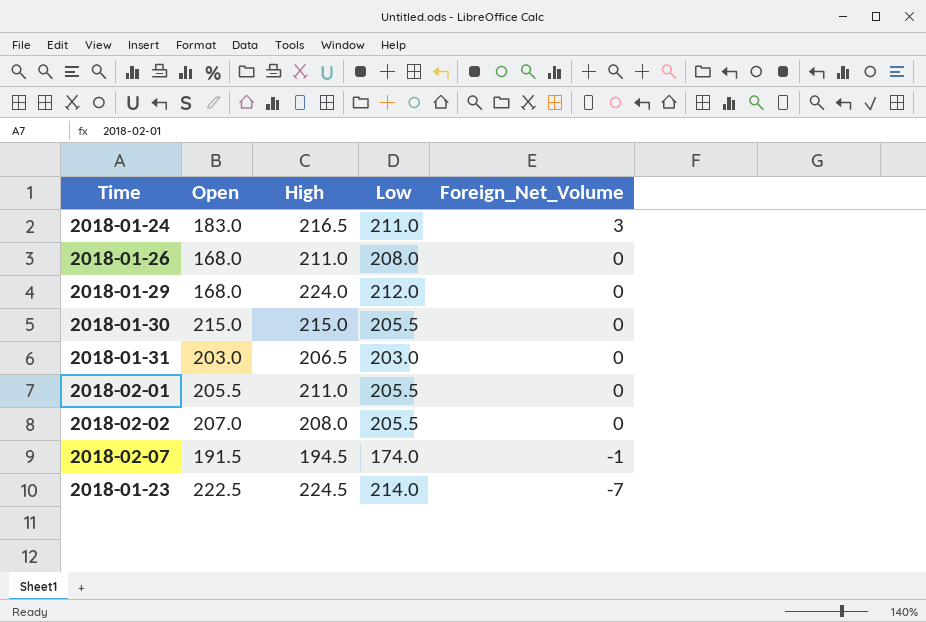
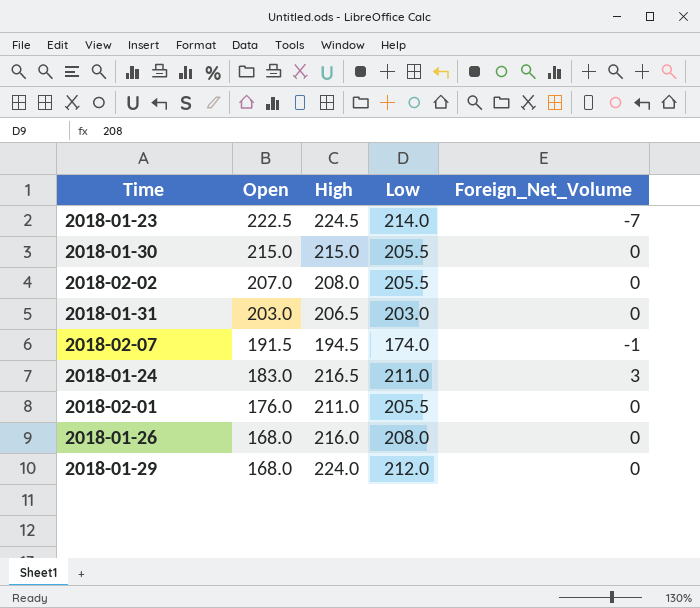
row order: Foreign_Net_Volume descending -> Open descending
2018-02-01 | Open: 205.5 -> 176.0
2018-01-26 | High: 211.0 -> 216.0

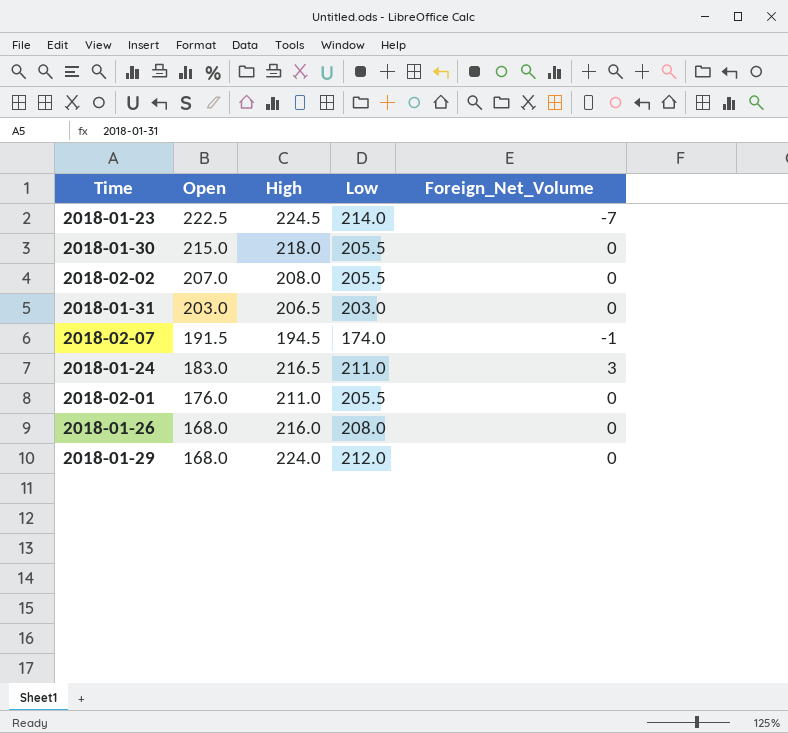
2018-01-30 | High: 215.0 -> 218.0

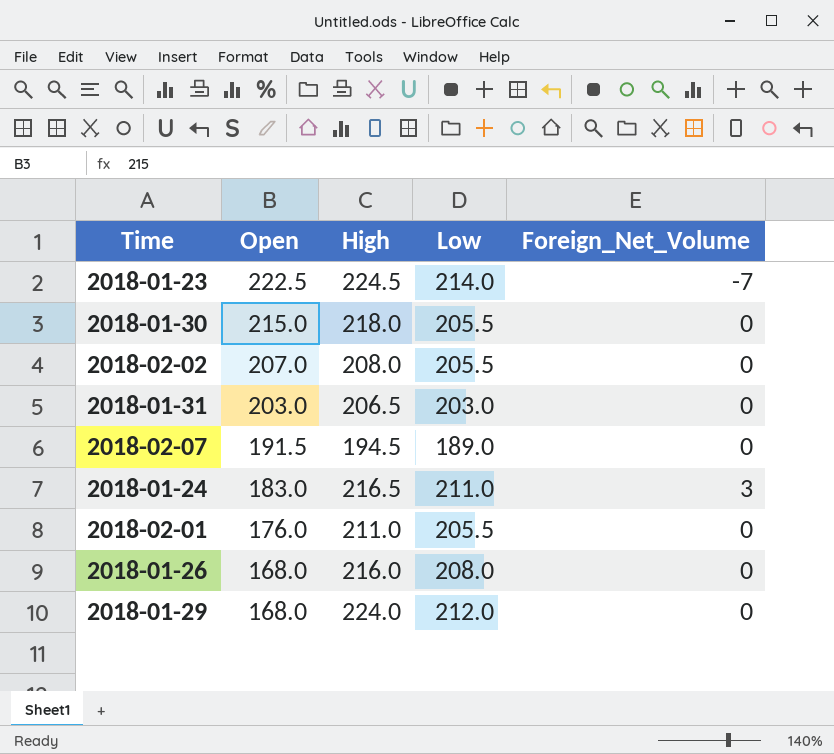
2018-02-07 | Low: 174.0 -> 189.0
2018-02-07 | Foreign_Net_Volume: -1 -> 0

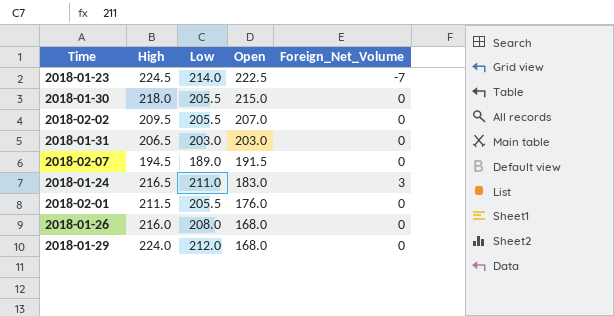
column Open | position: 2 -> 4
2018-02-02 | High: 208.0 -> 209.5
2018-02-01 | High: 211.0 -> 211.5

